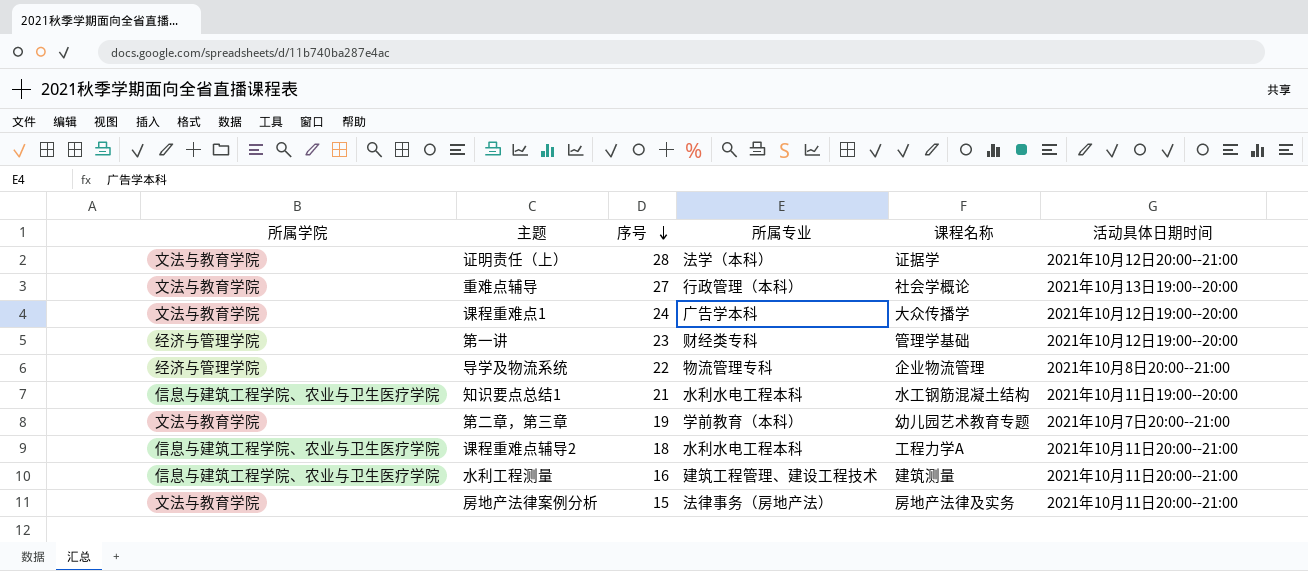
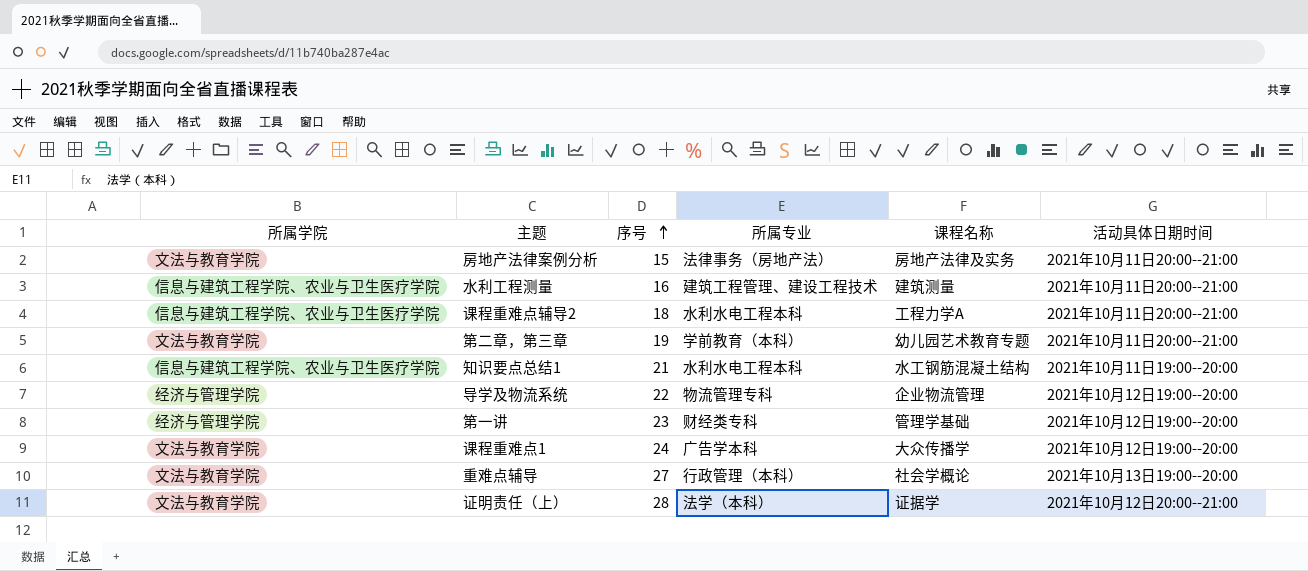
row order: 序号 descending -> 序号 ascending
第二章，第三章 | 活动具体日期时间: 2021年10月7日20:00--21:00 -> 2021年10月11日20:00--21:00
导学及物流系统 | 活动具体日期时间: 2021年10月8日20:00--21:00 -> 2021年10月12日19:00--20:00

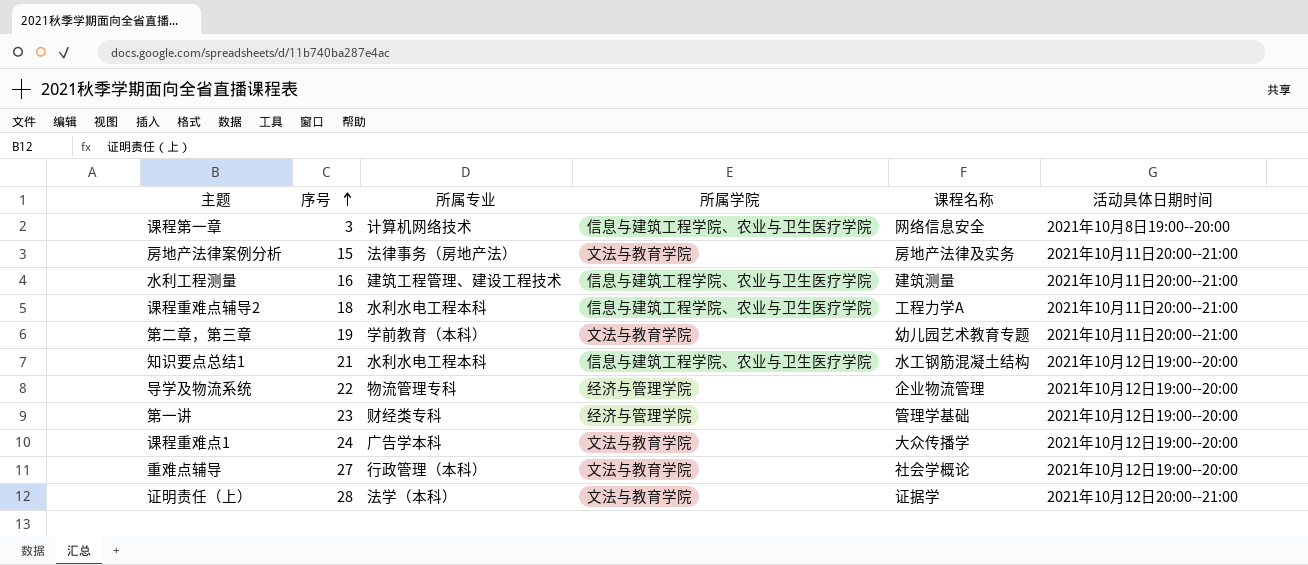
column 所属学院 | position: 1 -> 4
row 课程第一章: none -> 3 | 计算机网络技术 | 信息与建筑工程学院、农业与卫生医疗学院 | 网络信息安全 | 2021年10月8日19:00--20:00
知识要点总结1 | 活动具体日期时间: 2021年10月11日19:00--20:00 -> 2021年10月12日19:00--20:00
重难点辅导 | 活动具体日期时间: 2021年10月13日19:00--20:00 -> 2021年10月12日19:00--20:00

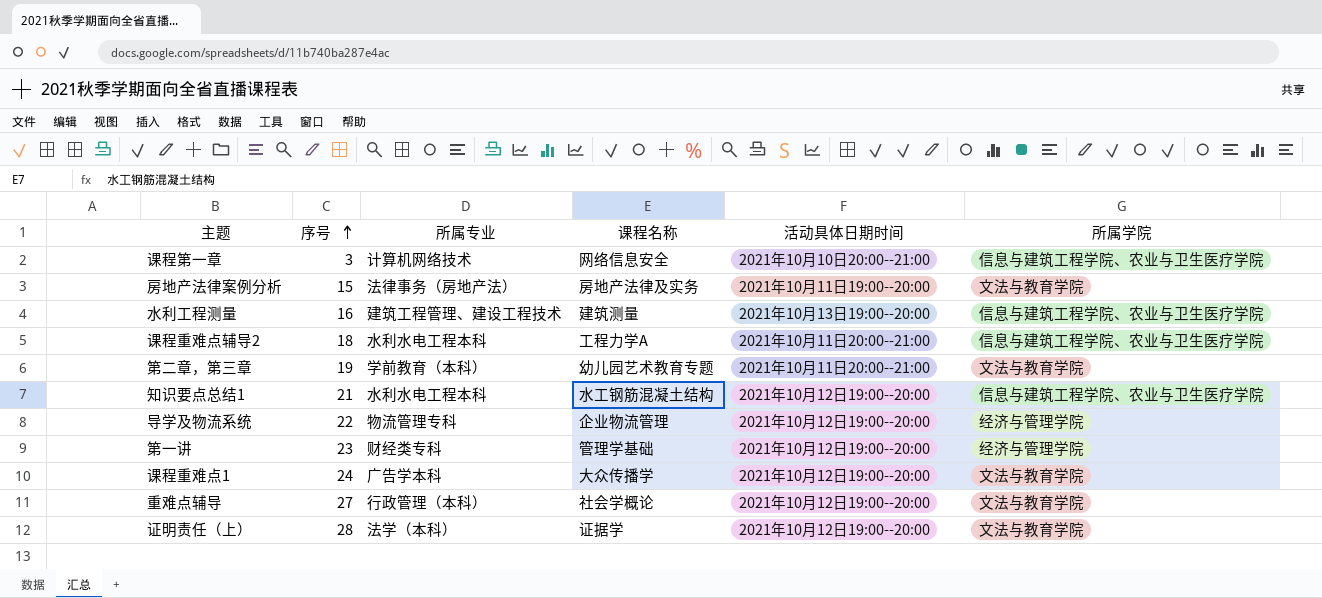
column 所属学院 | position: 4 -> 6
课程第一章 | 活动具体日期时间: 2021年10月8日19:00--20:00 -> 2021年10月10日20:00--21:00
房地产法律案例分析 | 活动具体日期时间: 2021年10月11日20:00--21:00 -> 2021年10月11日19:00--20:00
水利工程测量 | 活动具体日期时间: 2021年10月11日20:00--21:00 -> 2021年10月13日19:00--20:00
证明责任（上） | 活动具体日期时间: 2021年10月12日20:00--21:00 -> 2021年10月12日19:00--20:00

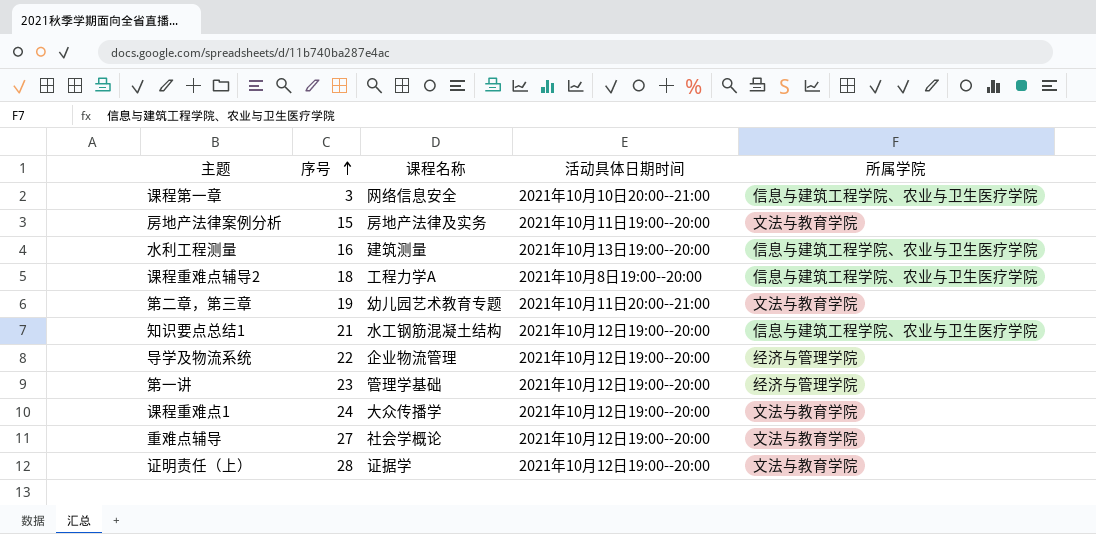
column 所属专业 | position: 3 -> none
课程重难点辅导2 | 活动具体日期时间: 2021年10月11日20:00--21:00 -> 2021年10月8日19:00--20:00

